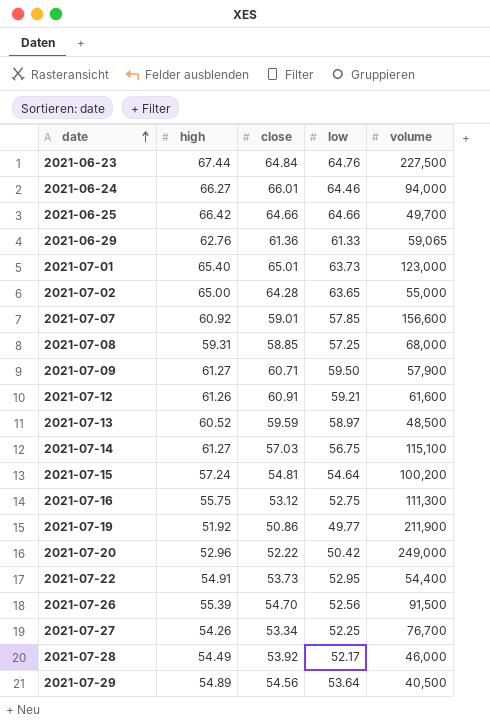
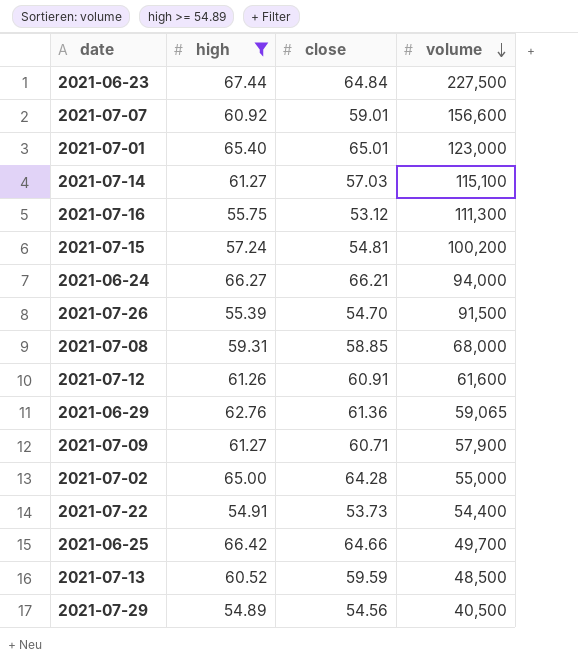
filter: none -> high >= 54.89
row order: date ascending -> volume descending
column low | position: 4 -> none
2021-06-24 | close: 66.01 -> 66.21

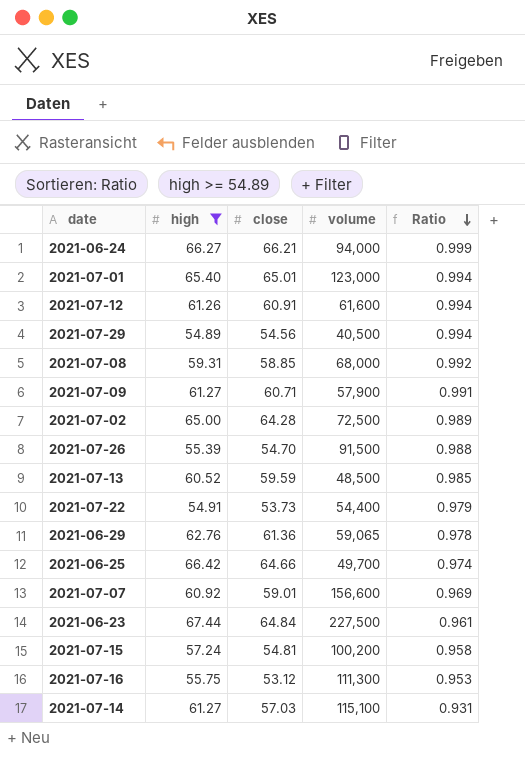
row order: volume descending -> Ratio descending
column Ratio | formula: none -> [close] / [high]
2021-07-02 | volume: 55,000 -> 72,500

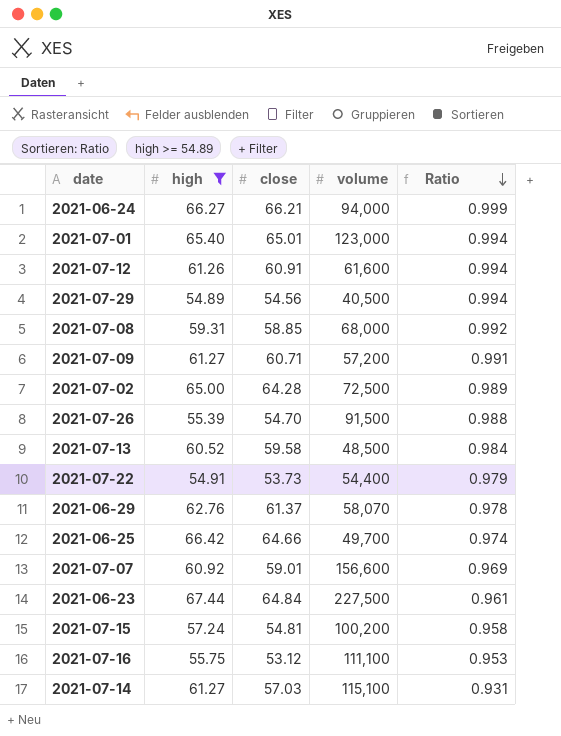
2021-07-09 | volume: 57,900 -> 57,200
2021-07-13 | close: 59.59 -> 59.58
2021-07-13 | Ratio: 0.985 -> 0.984
2021-06-29 | close: 61.36 -> 61.37
2021-06-29 | volume: 59,065 -> 58,070
2021-07-16 | volume: 111,300 -> 111,100

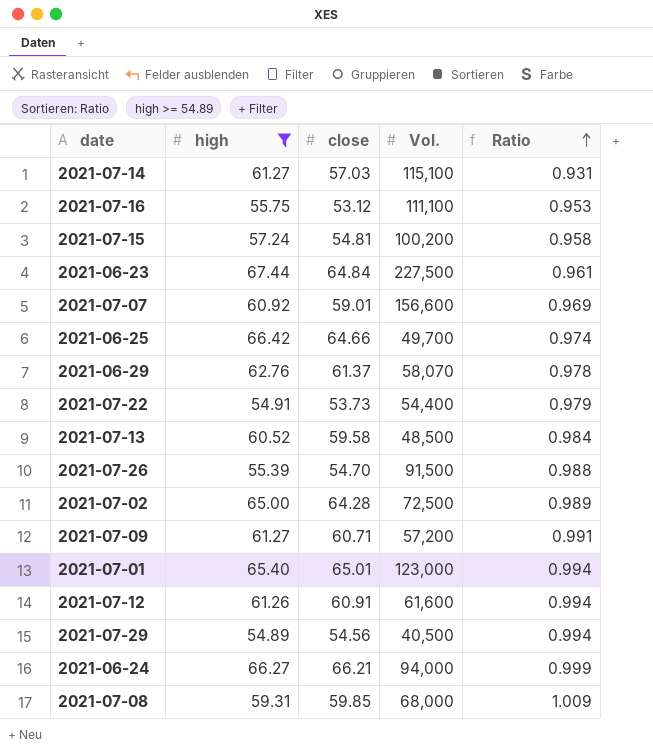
row order: Ratio descending -> Ratio ascending
column name: volume -> Vol.
2021-07-08 | close: 58.85 -> 59.85
2021-07-08 | Ratio: 0.992 -> 1.009

